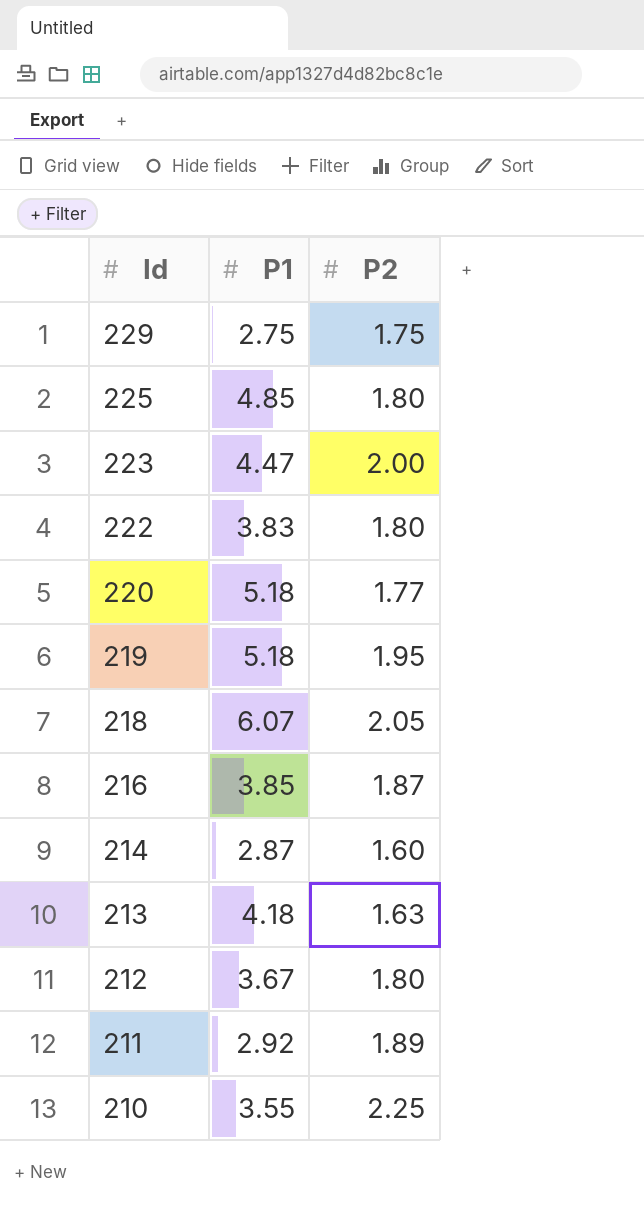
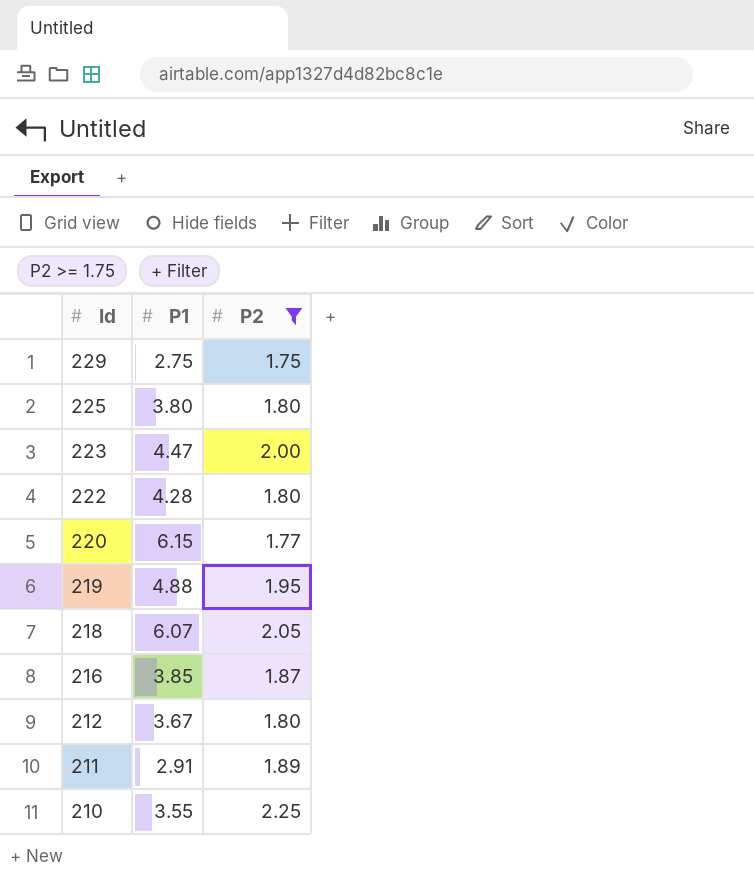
filter: none -> P2 >= 1.75
225 | P1: 4.85 -> 3.80
222 | P1: 3.83 -> 4.28
220 | P1: 5.18 -> 6.15
219 | P1: 5.18 -> 4.88
211 | P1: 2.92 -> 2.91

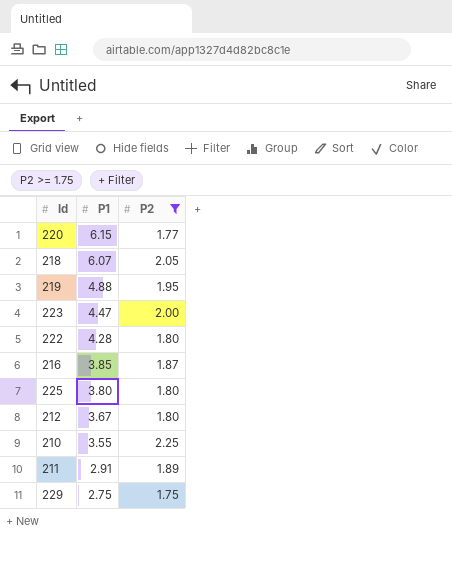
row order: Id descending -> P1 descending

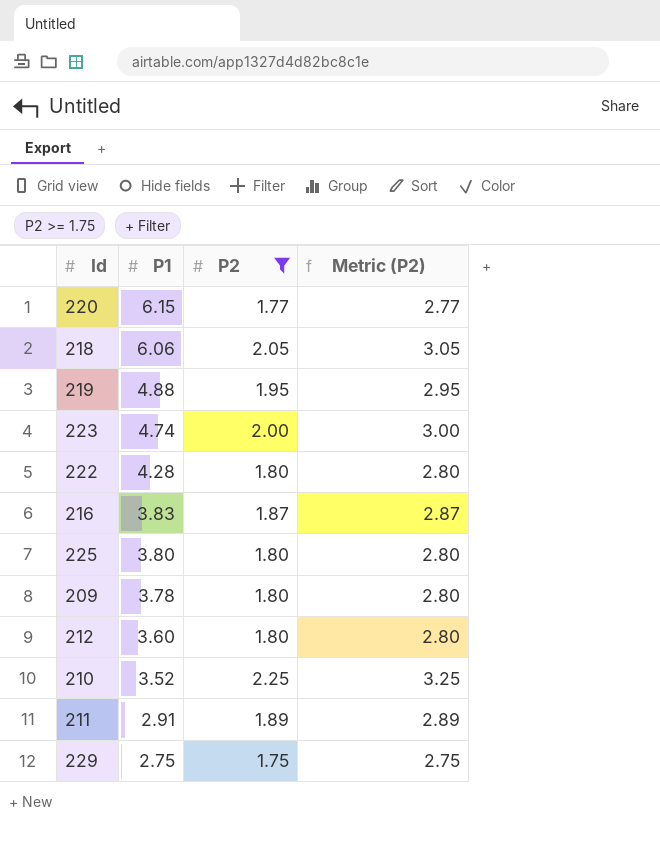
column Metric (P2) | formula: none -> [P2] + 1
218 | P1: 6.07 -> 6.06
223 | P1: 4.47 -> 4.74
216 | P1: 3.85 -> 3.83
row 209: none -> 3.78 | 1.80 | 2.80
212 | P1: 3.67 -> 3.60
210 | P1: 3.55 -> 3.52

